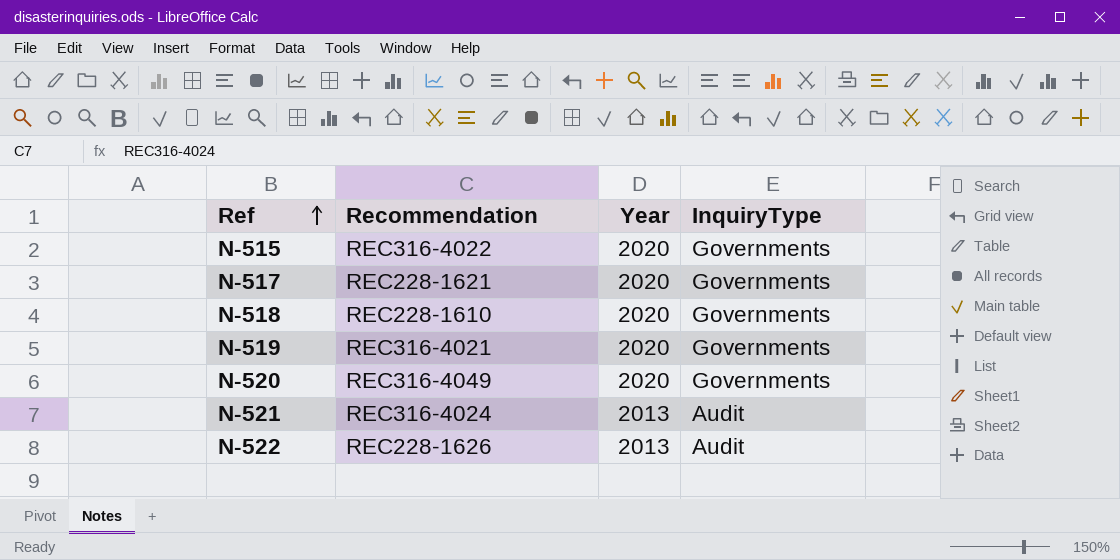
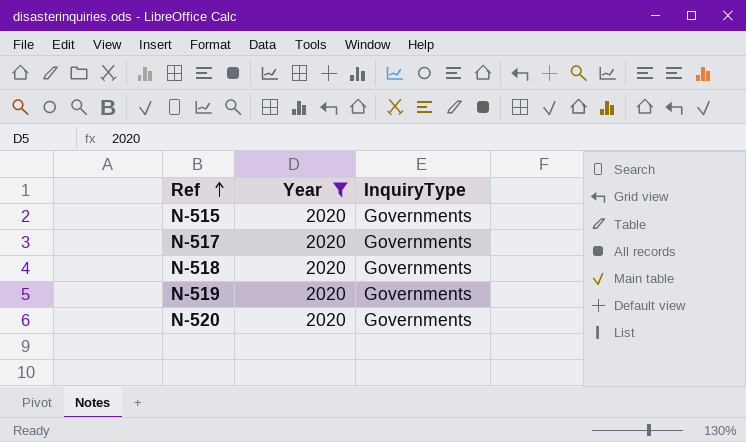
filter: none -> Year = 2020
column Recommendation | position: 2 -> none

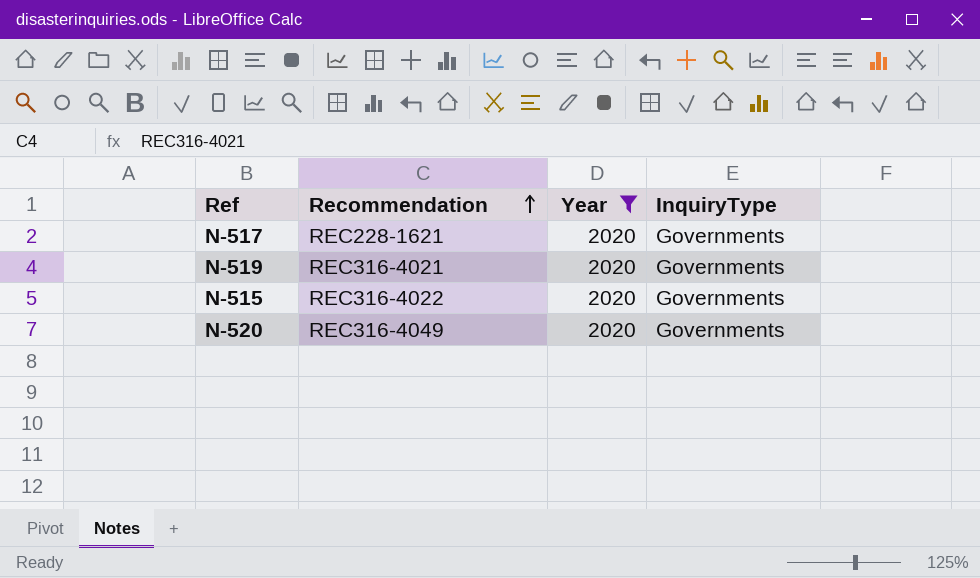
row order: Ref ascending -> Recommendation ascending
column Recommendation | position: none -> 2
row N-518: 2020 | Governments -> none

